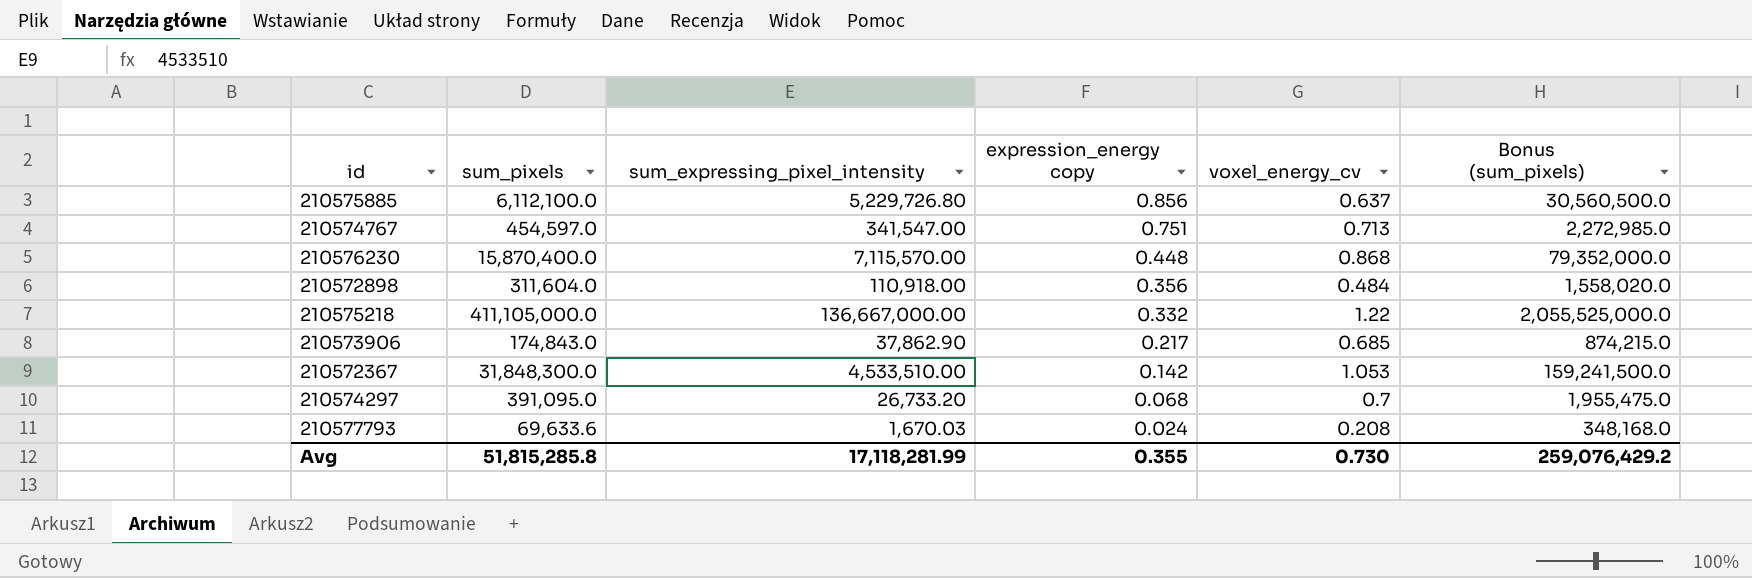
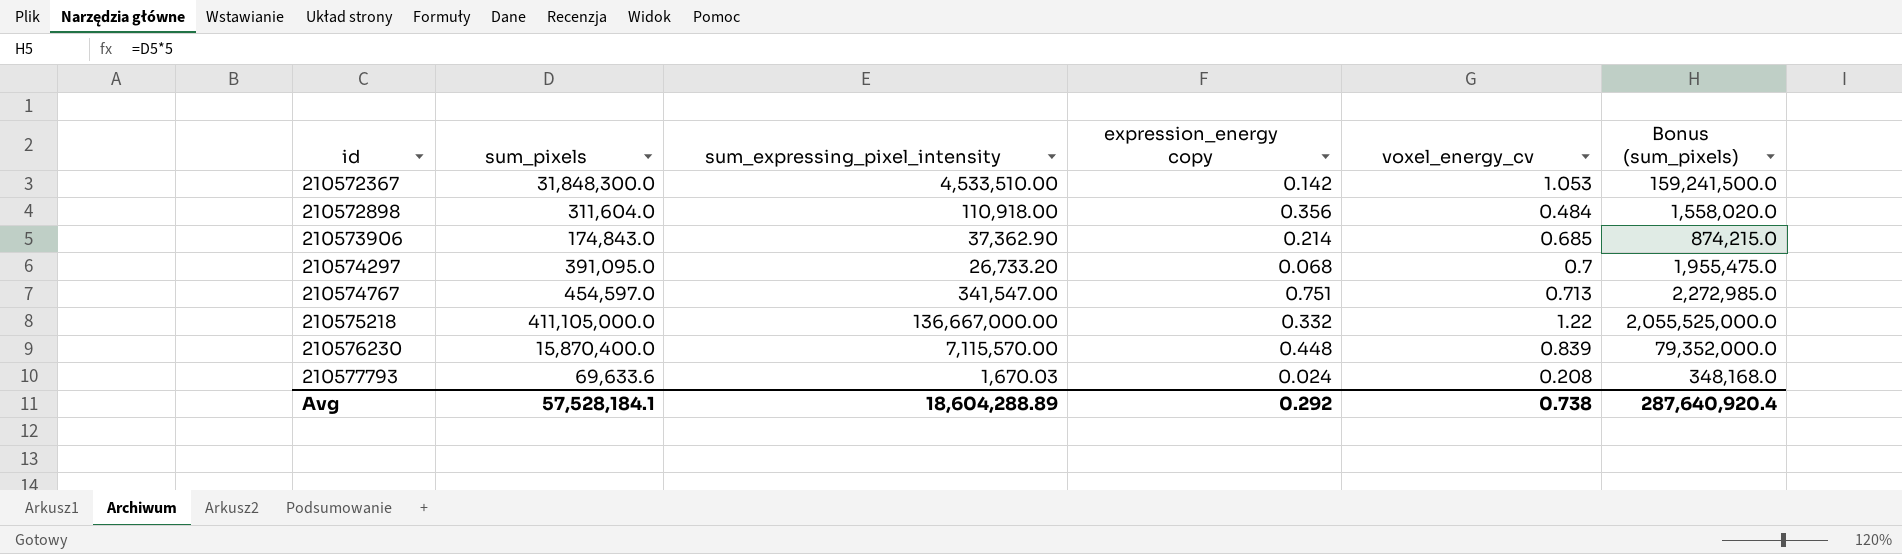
row order: expression_energy copy descending -> id ascending
row 210575885: 6,112,100.0 | 5,229,726.80 | 0.856 | 0.637 | 30,560,500.0 -> none
210573906 | sum_expressing_pixel_intensity: 37,862.90 -> 37,362.90
210573906 | expression_energy copy: 0.217 -> 0.214
210576230 | voxel_energy_cv: 0.868 -> 0.839
Avg | sum_pixels: 51,815,285.8 -> 57,528,184.1
Avg | sum_expressing_pixel_intensity: 17,118,281.99 -> 18,604,288.89
Avg | expression_energy copy: 0.355 -> 0.292
Avg | voxel_energy_cv: 0.730 -> 0.738
Avg | Bonus (sum_pixels): 259,076,429.2 -> 287,640,920.4

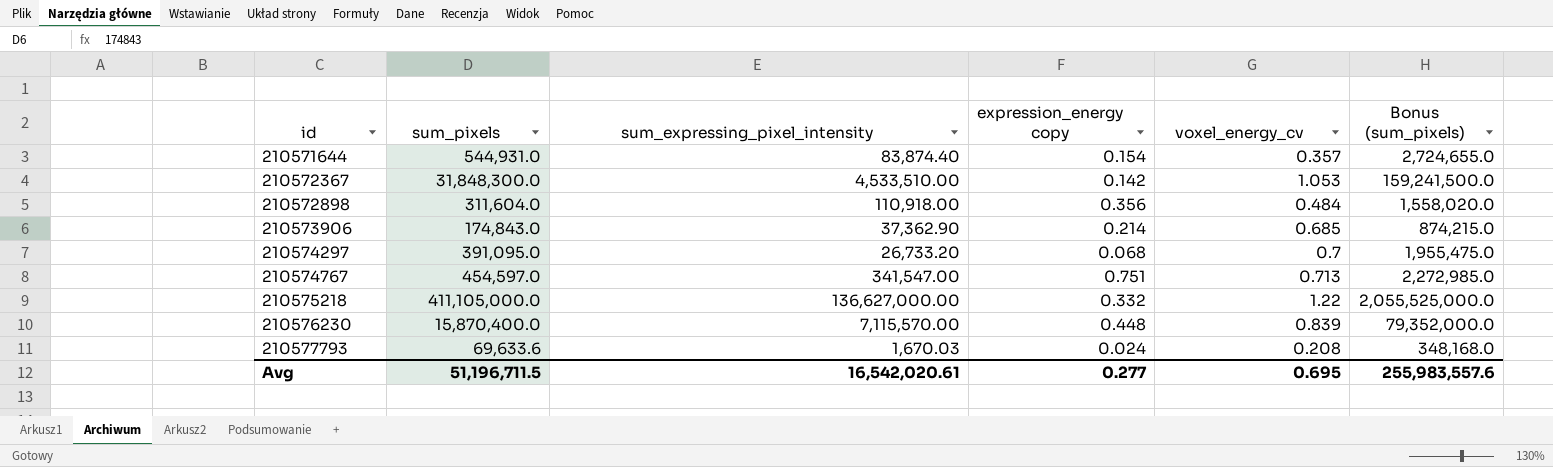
row 210571644: none -> 544,931.0 | 83,874.40 | 0.154 | 0.357 | 2,724,655.0
210575218 | sum_expressing_pixel_intensity: 136,667,000.00 -> 136,627,000.00
Avg | sum_pixels: 57,528,184.1 -> 51,196,711.5
Avg | sum_expressing_pixel_intensity: 18,604,288.89 -> 16,542,020.61
Avg | expression_energy copy: 0.292 -> 0.277
Avg | voxel_energy_cv: 0.738 -> 0.695
Avg | Bonus (sum_pixels): 287,640,920.4 -> 255,983,557.6

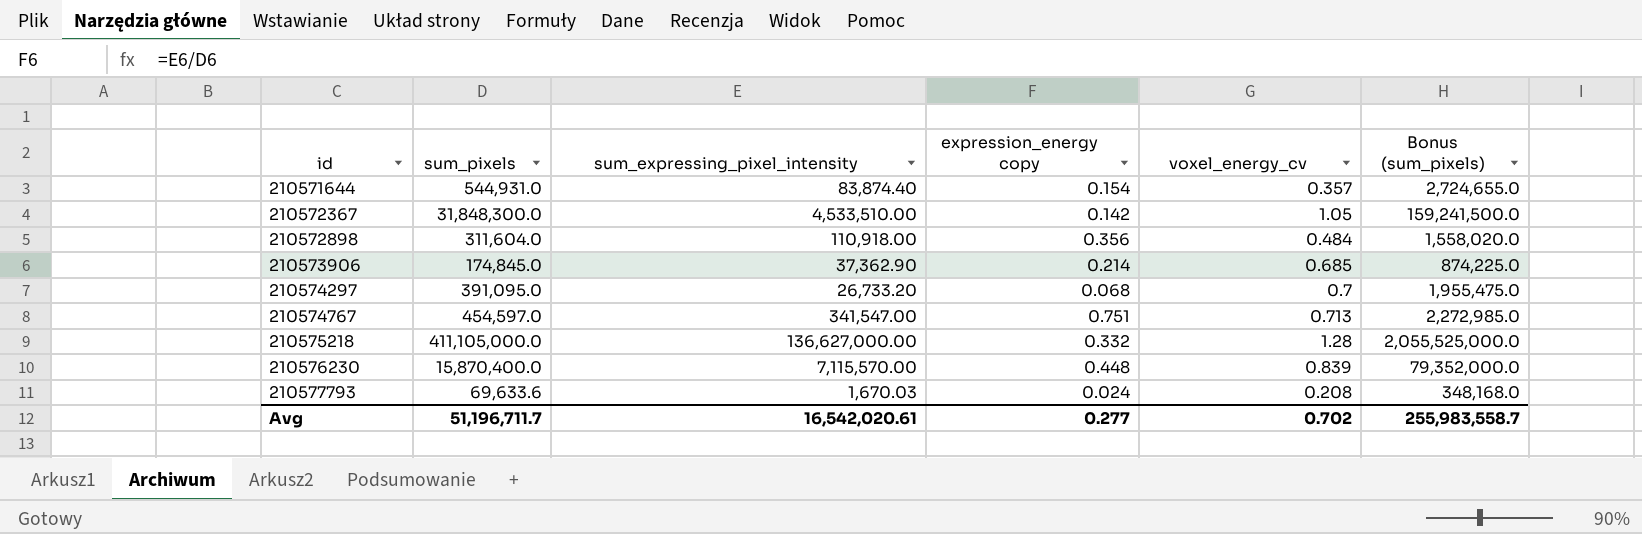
210572367 | voxel_energy_cv: 1.053 -> 1.05
210573906 | sum_pixels: 174,843.0 -> 174,845.0
210573906 | Bonus (sum_pixels): 874,215.0 -> 874,225.0
210575218 | voxel_energy_cv: 1.22 -> 1.28
Avg | sum_pixels: 51,196,711.5 -> 51,196,711.7
Avg | voxel_energy_cv: 0.695 -> 0.702
Avg | Bonus (sum_pixels): 255,983,557.6 -> 255,983,558.7

